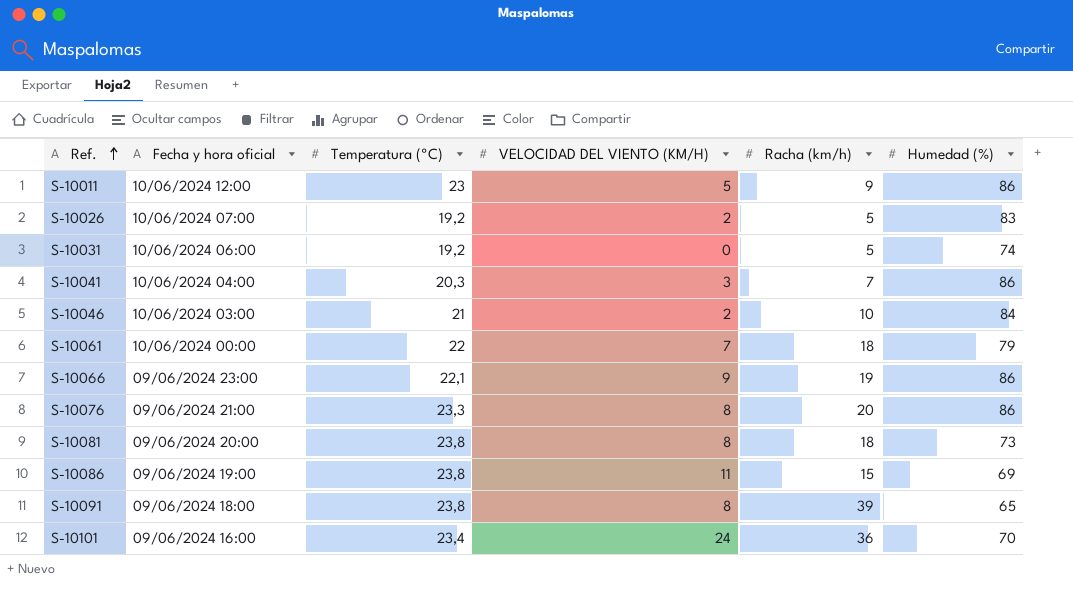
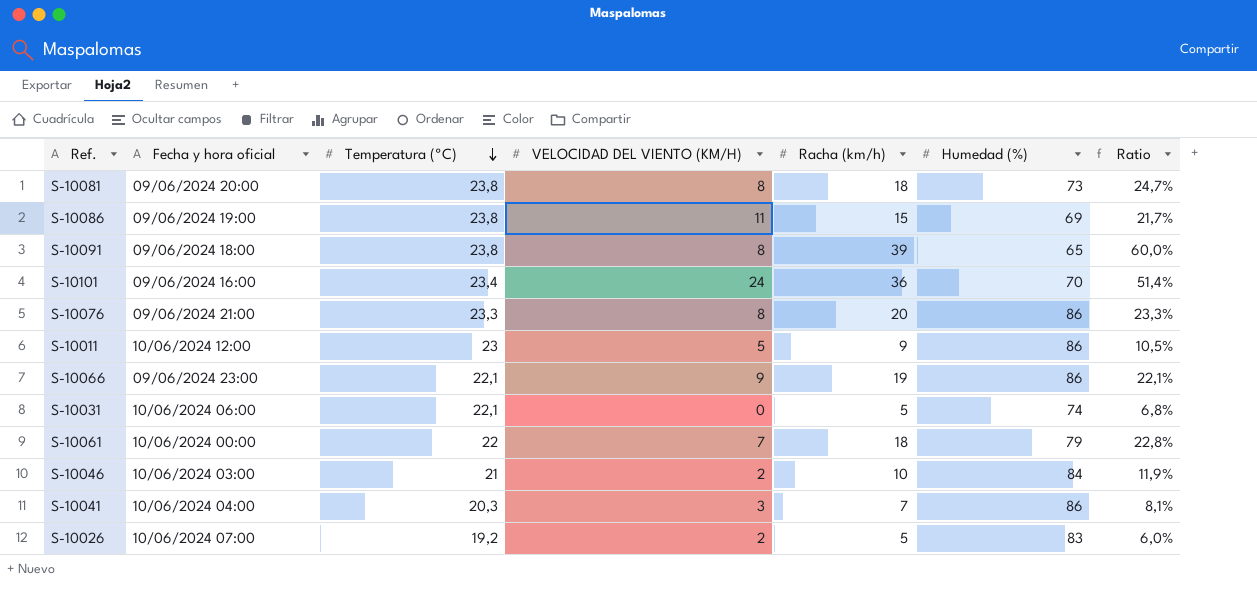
row order: Ref. ascending -> Temperatura (ºC) descending
column Ratio | formula: none -> [Racha (km/h)] / [Humedad (%)]
S-10031 | Temperatura (ºC): 19,2 -> 22,1

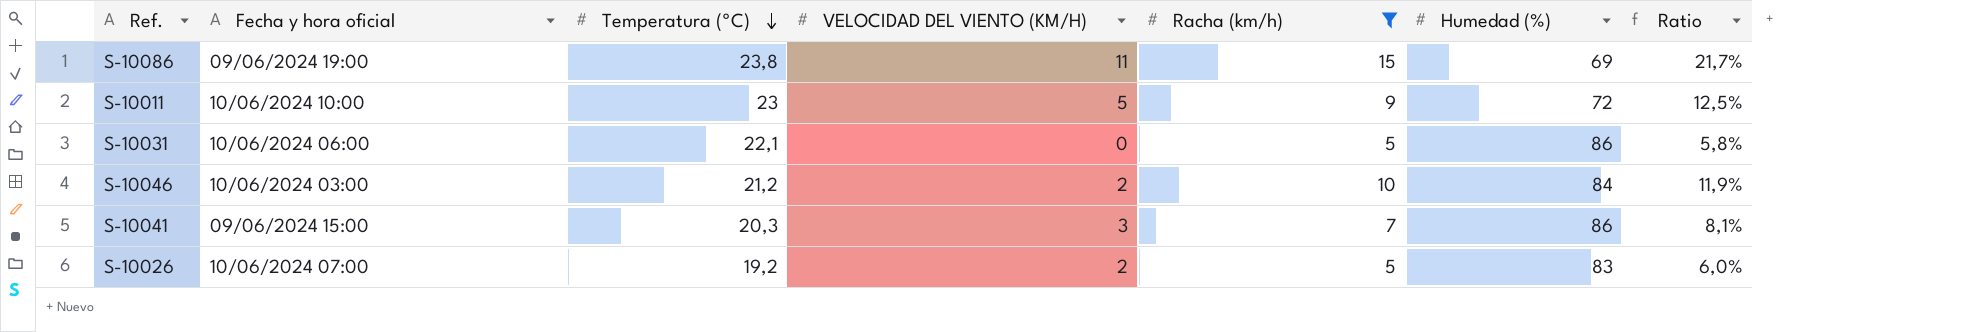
filter: none -> Racha (km/h) <= 15
S-10011 | Fecha y hora oficial: 10/06/2024 12:00 -> 10/06/2024 10:00
S-10011 | Humedad (%): 86 -> 72
S-10011 | Ratio: 10,5% -> 12,5%
S-10031 | Humedad (%): 74 -> 86
S-10031 | Ratio: 6,8% -> 5,8%
S-10046 | Temperatura (ºC): 21 -> 21,2
S-10041 | Fecha y hora oficial: 10/06/2024 04:00 -> 09/06/2024 15:00

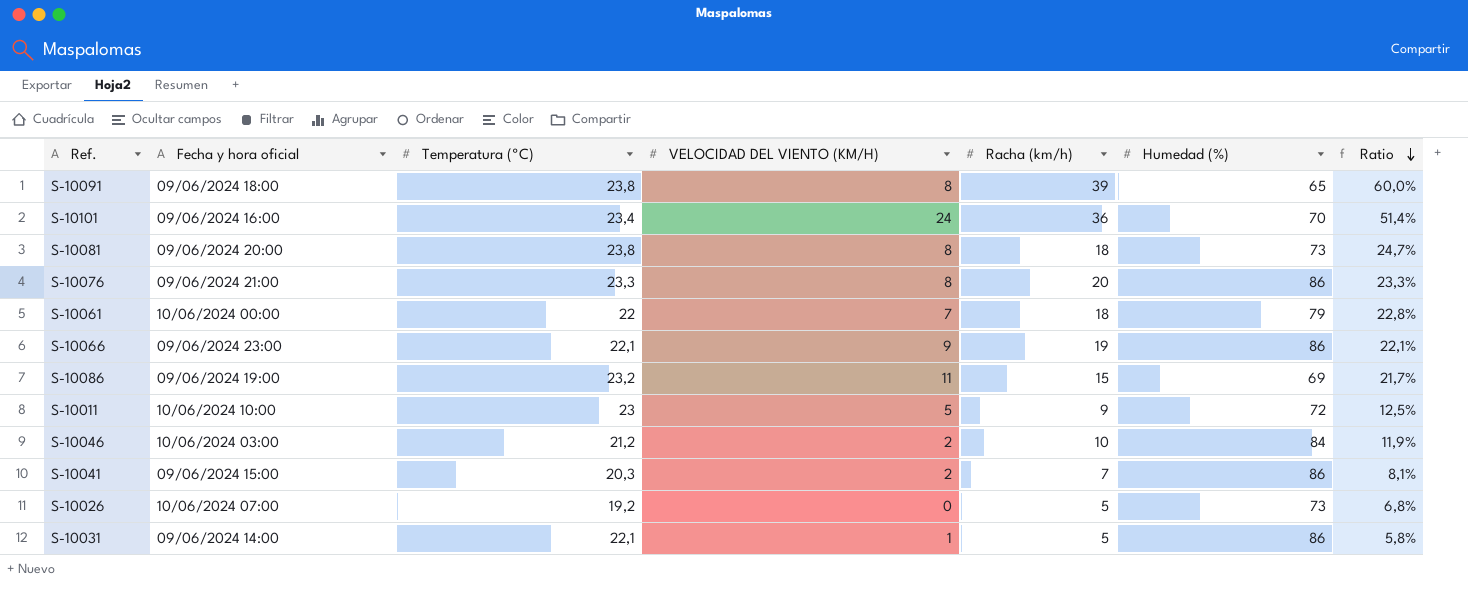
filter: Racha (km/h) <= 15 -> none
row order: Temperatura (ºC) descending -> Ratio descending
S-10086 | Temperatura (ºC): 23,8 -> 23,2
S-10041 | VELOCIDAD DEL VIENTO (KM/H): 3 -> 2
S-10026 | VELOCIDAD DEL VIENTO (KM/H): 2 -> 0
S-10026 | Humedad (%): 83 -> 73
S-10026 | Ratio: 6,0% -> 6,8%
S-10031 | Fecha y hora oficial: 10/06/2024 06:00 -> 09/06/2024 14:00
S-10031 | VELOCIDAD DEL VIENTO (KM/H): 0 -> 1

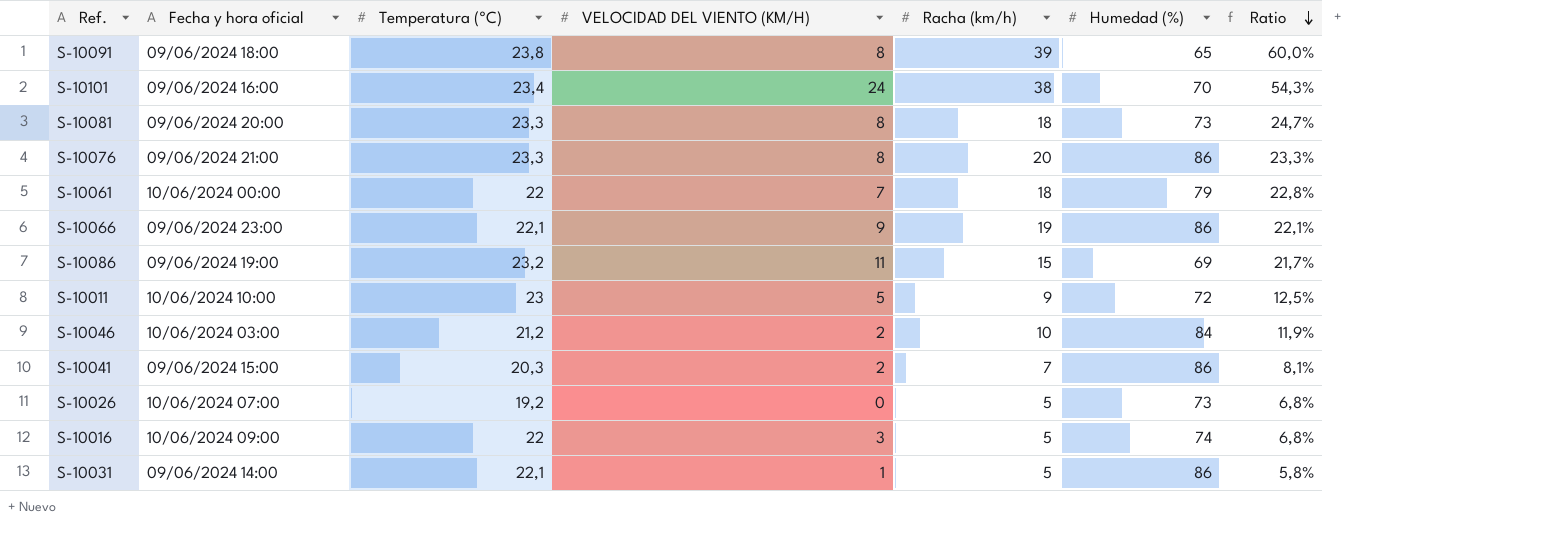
S-10101 | Racha (km/h): 36 -> 38
S-10101 | Ratio: 51,4% -> 54,3%
S-10081 | Temperatura (ºC): 23,8 -> 23,3
row S-10016: none -> 10/06/2024 09:00 | 22 | 3 | 5 | 74 | 6,8%

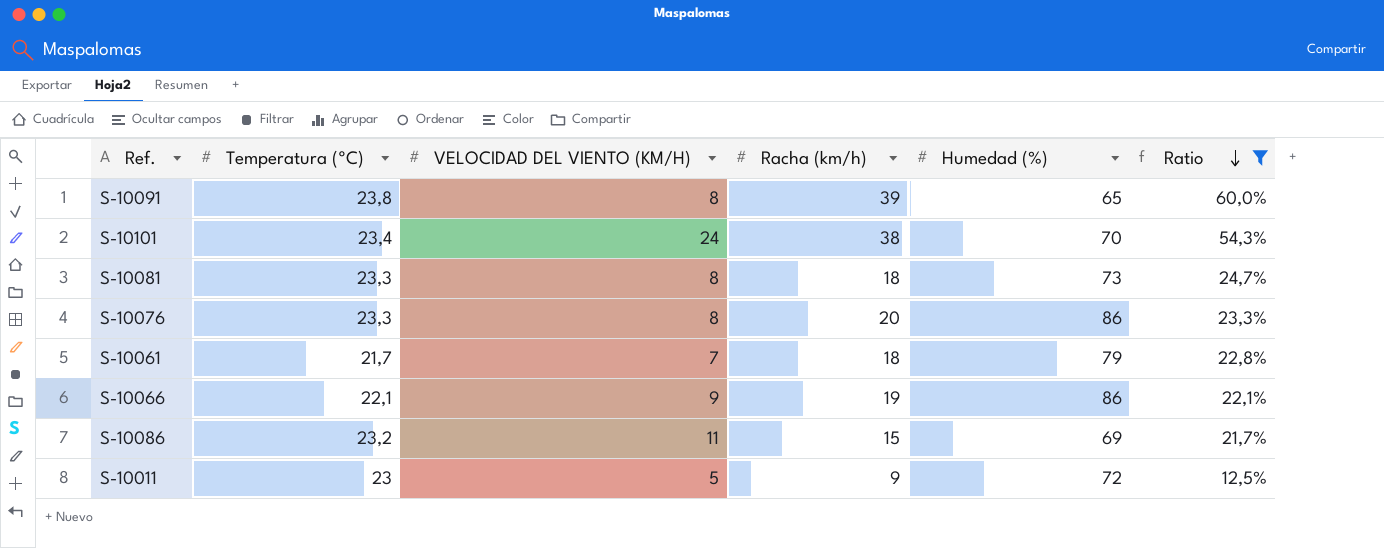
filter: none -> Ratio >= 12,5%
column Fecha y hora oficial | position: 2 -> none
S-10061 | Temperatura (ºC): 22 -> 21,7

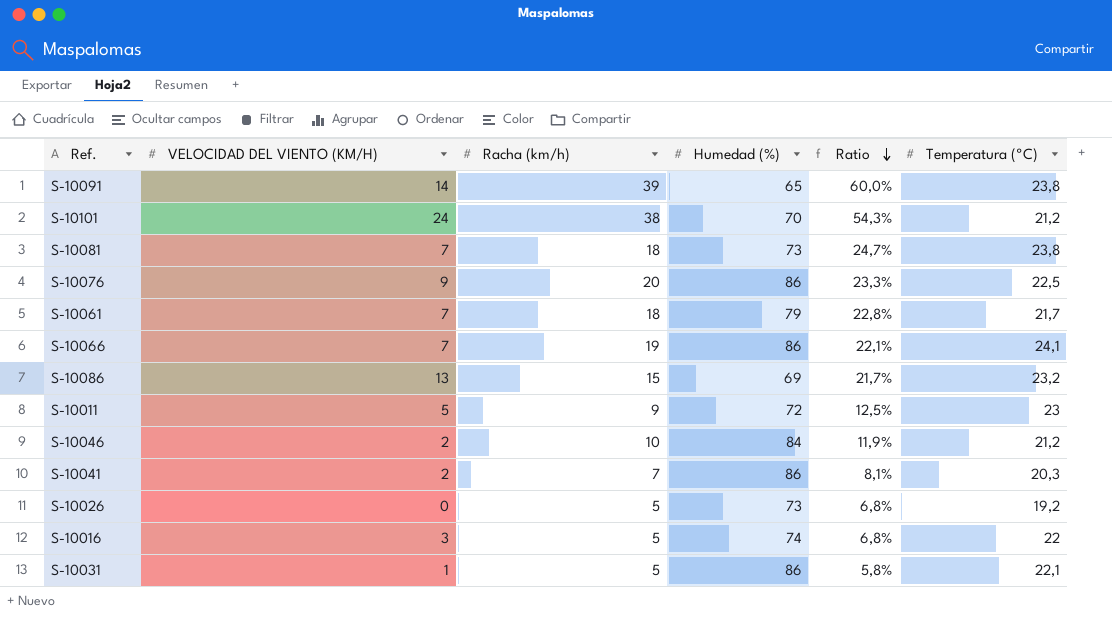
filter: Ratio >= 12,5% -> none
column Temperatura (ºC) | position: 2 -> 6
S-10091 | VELOCIDAD DEL VIENTO (KM/H): 8 -> 14
S-10101 | Temperatura (ºC): 23,4 -> 21,2
S-10081 | VELOCIDAD DEL VIENTO (KM/H): 8 -> 7
S-10081 | Temperatura (ºC): 23,3 -> 23,8
S-10076 | VELOCIDAD DEL VIENTO (KM/H): 8 -> 9
S-10076 | Temperatura (ºC): 23,3 -> 22,5
S-10066 | VELOCIDAD DEL VIENTO (KM/H): 9 -> 7
S-10066 | Temperatura (ºC): 22,1 -> 24,1
S-10086 | VELOCIDAD DEL VIENTO (KM/H): 11 -> 13

